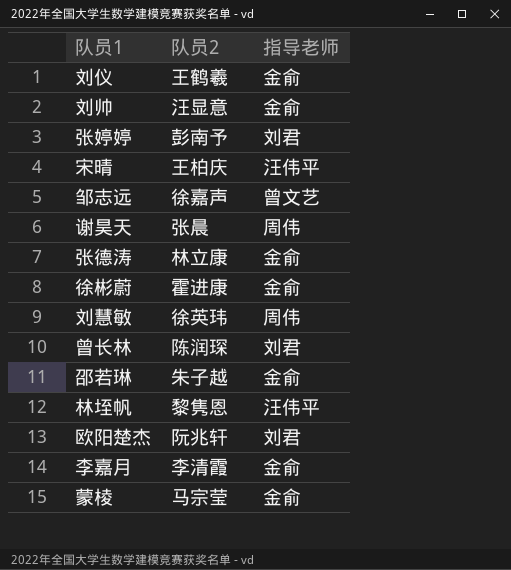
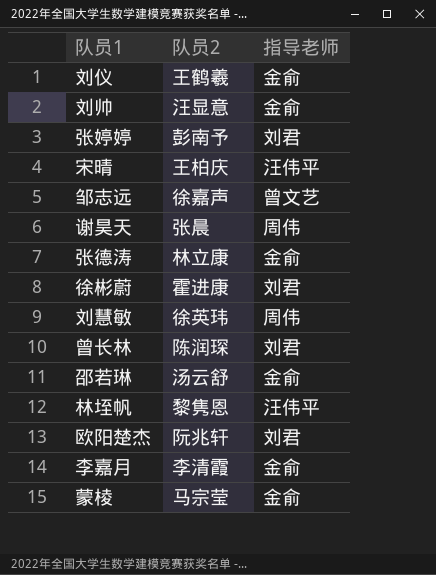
徐彬蔚 | 指导老师: 金俞 -> 刘君
邵若琳 | 队员2: 朱子越 -> 汤云舒

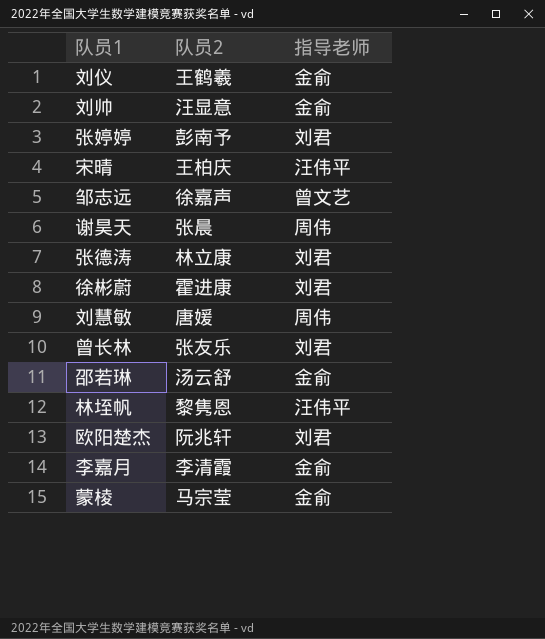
张德涛 | 指导老师: 金俞 -> 刘君
刘慧敏 | 队员2: 徐英玮 -> 唐媛
曾长林 | 队员2: 陈润琛 -> 张友乐

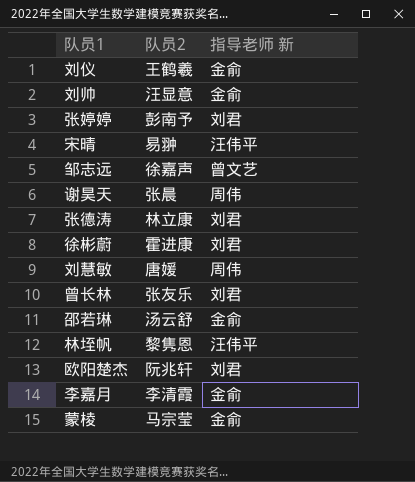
column name: 指导老师 -> 指导老师 新
宋晴 | 队员2: 王柏庆 -> 易翀

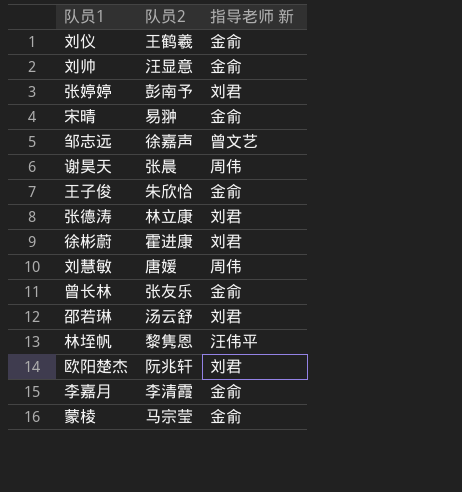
宋晴 | 指导老师 新: 汪伟平 -> 金俞
row 王子俊: none -> 朱欣恰 | 金俞
曾长林 | 指导老师 新: 刘君 -> 金俞
邵若琳 | 指导老师 新: 金俞 -> 刘君

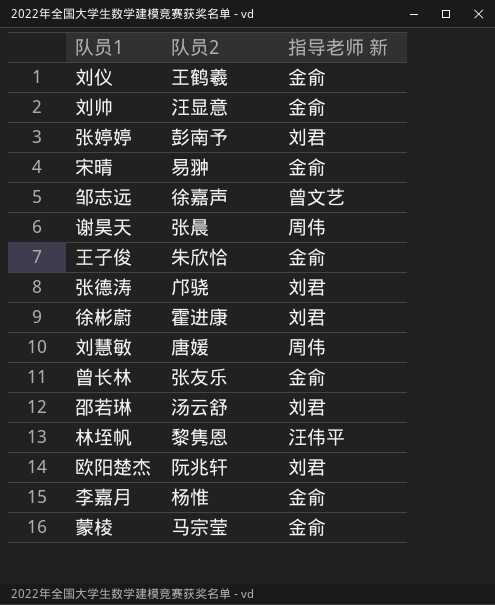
张德涛 | 队员2: 林立康 -> 邝骁
李嘉月 | 队员2: 李清霞 -> 杨惟

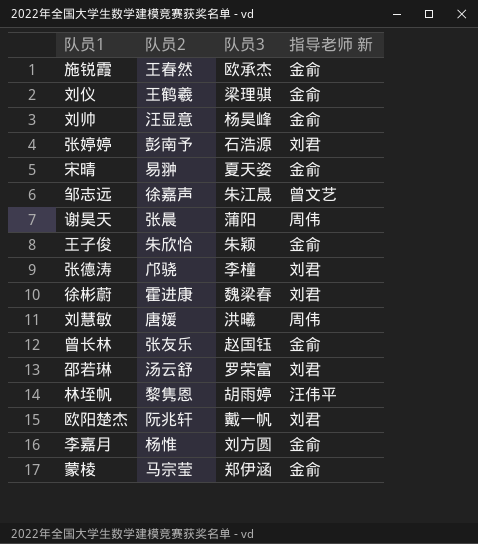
column 队员3 | position: none -> 3
row 施锐霞: none -> 王春然 | 欧承杰 | 金俞

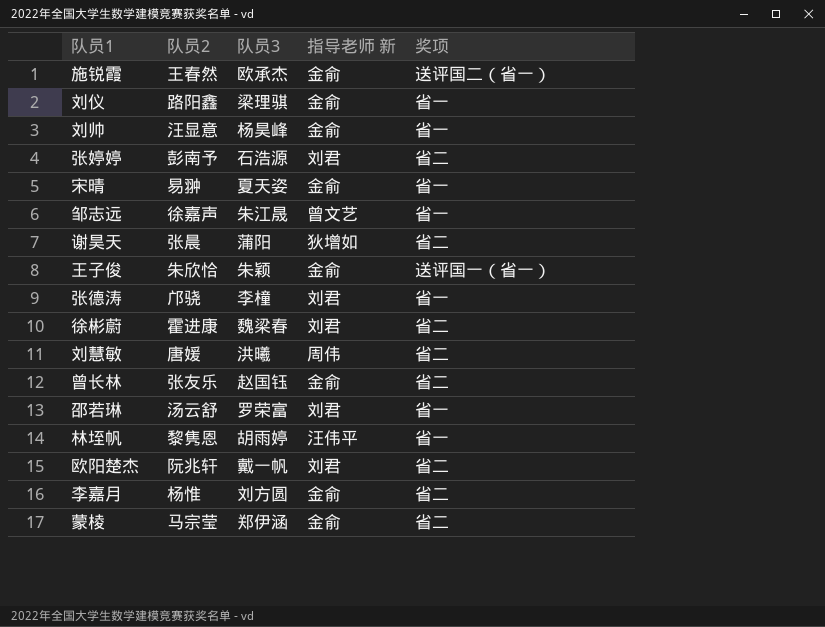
column 奖项 | position: none -> 5
刘仪 | 队员2: 王鹤羲 -> 路阳鑫
谢昊天 | 指导老师 新: 周伟 -> 狄增如

